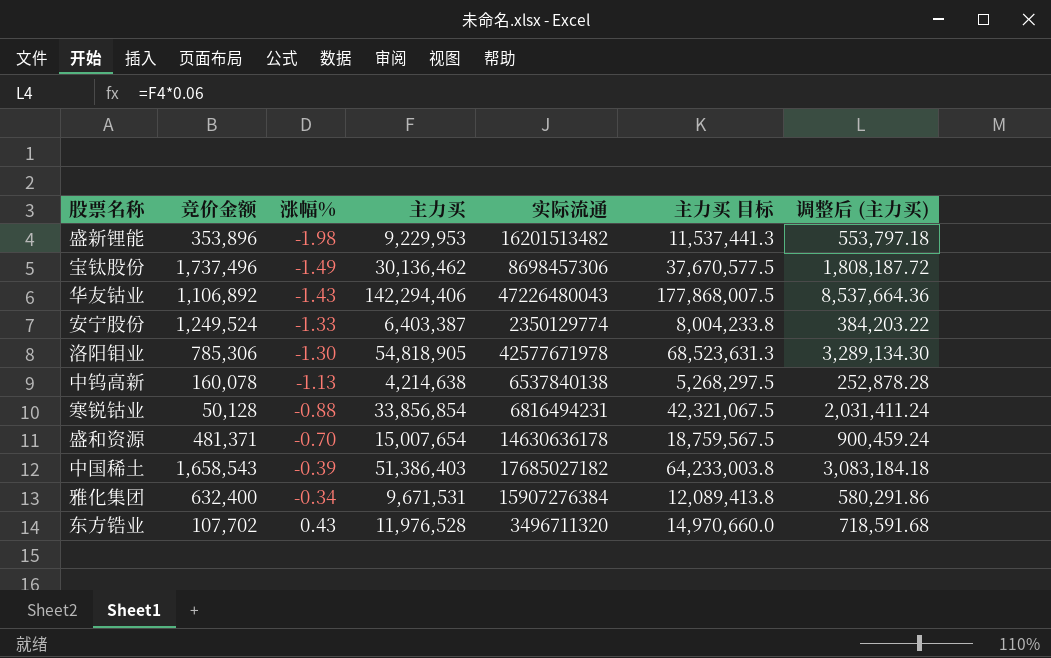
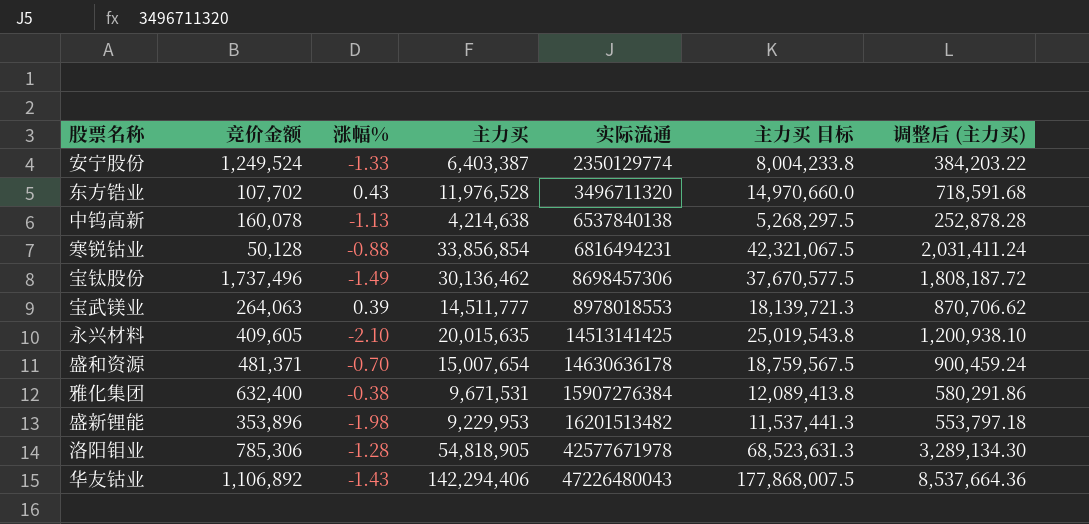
row order: 涨幅% ascending -> 实际流通 ascending
row 中国稀土: 1,658,543 | -0.39 | 51,386,403 | 17685027182 | 64,233,003.8 | 3,083,184.18 -> none
row 宝武镁业: none -> 264,063 | 0.39 | 14,511,777 | 8978018553 | 18,139,721.3 | 870,706.62
row 永兴材料: none -> 409,605 | -2.10 | 20,015,635 | 14513141425 | 25,019,543.8 | 1,200,938.10
雅化集团 | 涨幅%: -0.34 -> -0.38
洛阳钼业 | 涨幅%: -1.30 -> -1.28

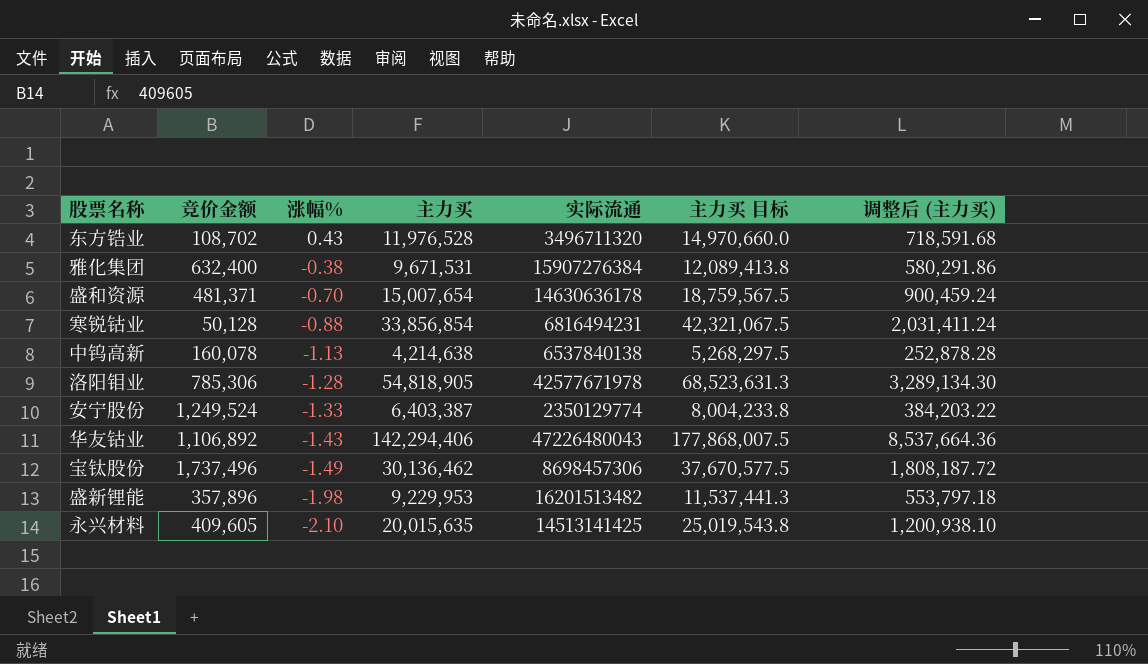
row order: 实际流通 ascending -> 涨幅% descending
row 宝武镁业: 264,063 | 0.39 | 14,511,777 | 8978018553 | 18,139,721.3 | 870,706.62 -> none
东方锆业 | 竞价金额: 107,702 -> 108,702
盛新锂能 | 竞价金额: 353,896 -> 357,896

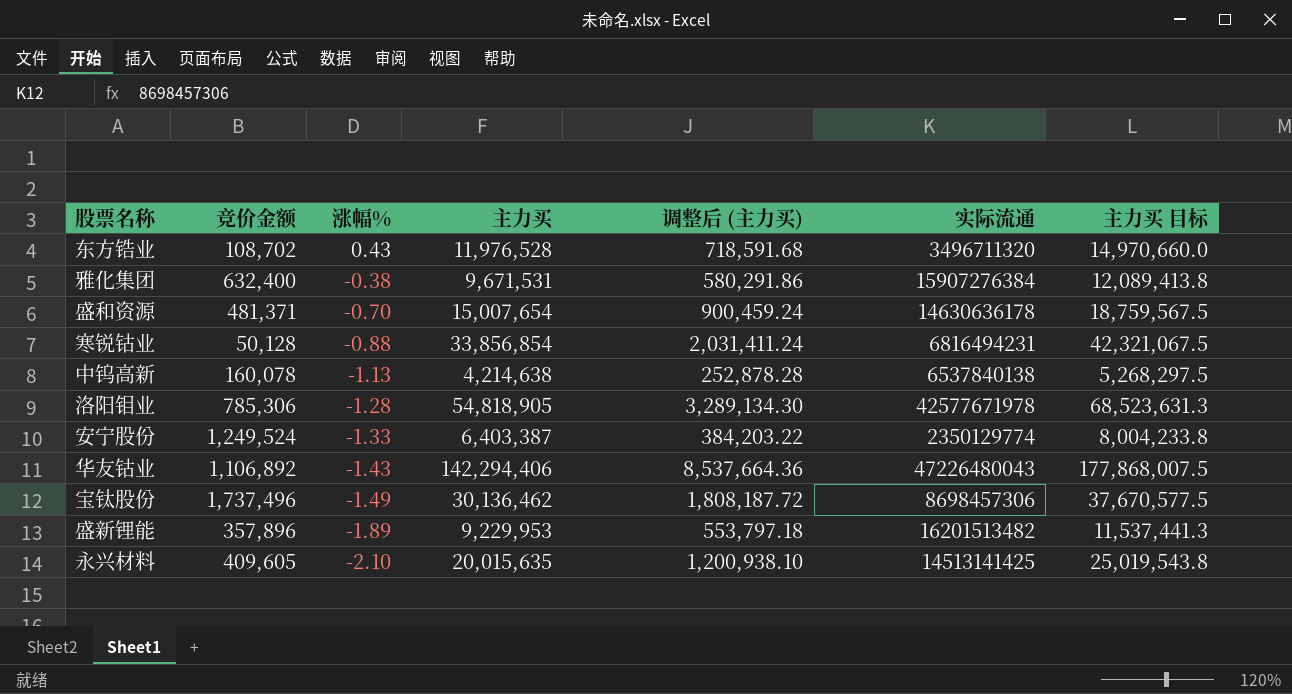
column 调整后 (主力买) | position: 7 -> 5
盛新锂能 | 涨幅%: -1.98 -> -1.89

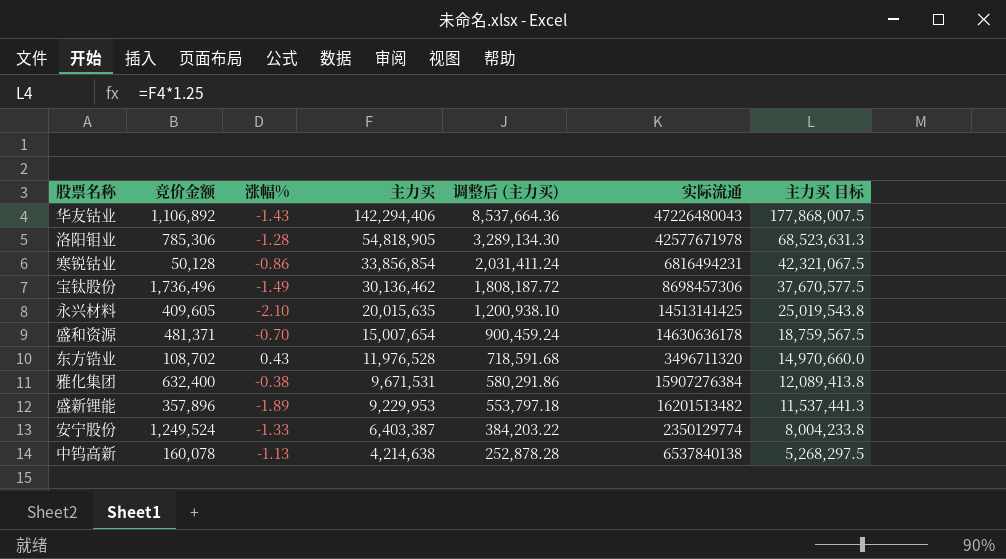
row order: 涨幅% descending -> 主力买 descending
寒锐钴业 | 涨幅%: -0.88 -> -0.86
宝钛股份 | 竞价金额: 1,737,496 -> 1,736,496

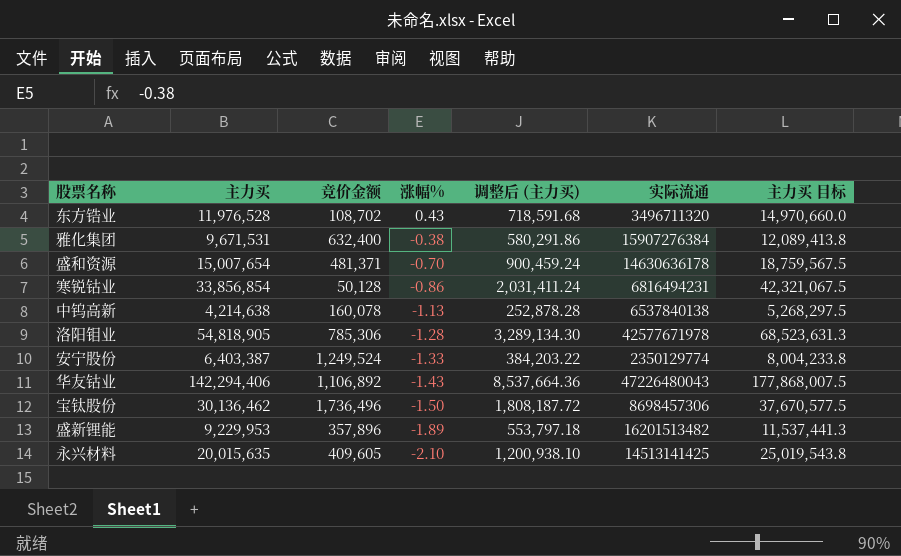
row order: 主力买 descending -> 涨幅% descending
column 主力买 | position: 4 -> 2
宝钛股份 | 涨幅%: -1.49 -> -1.50

